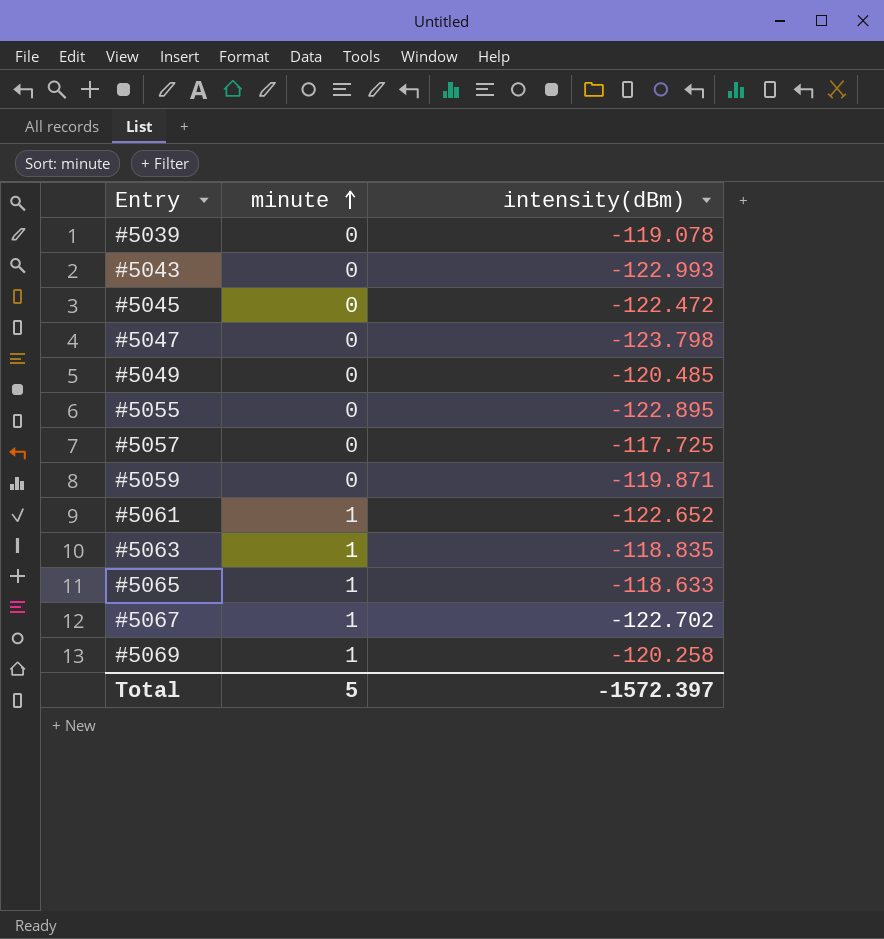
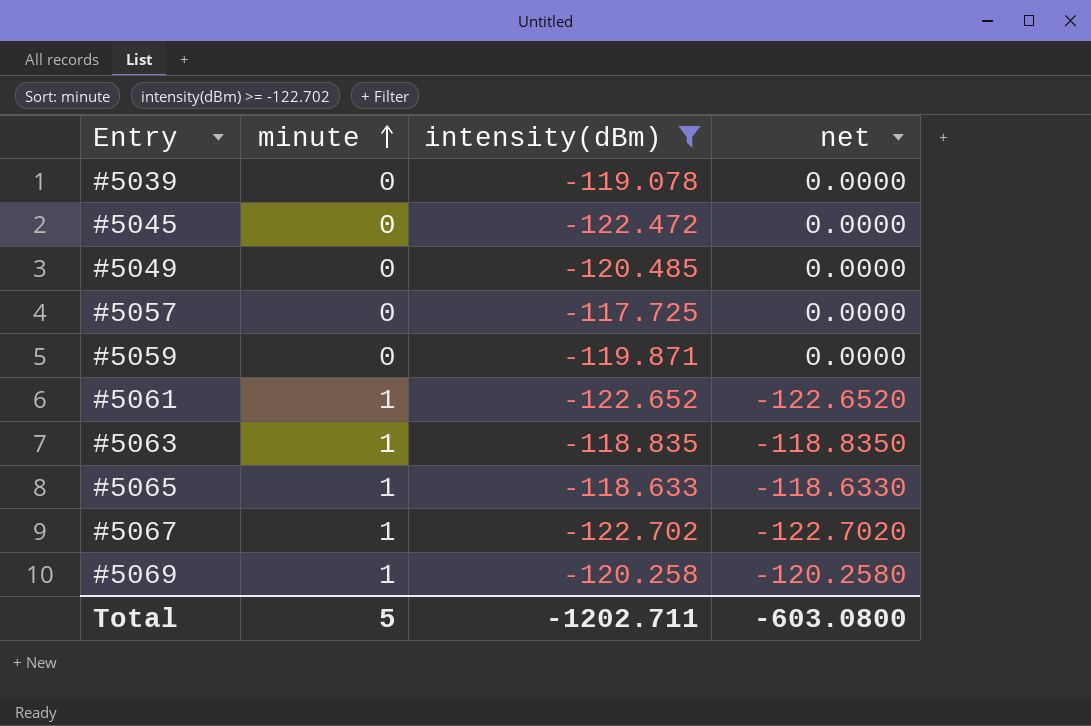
filter: none -> intensity(dBm) >= -122.702
column net | formula: none -> [minute] * [intensity(dBm)]
Total | intensity(dBm): -1572.397 -> -1202.711

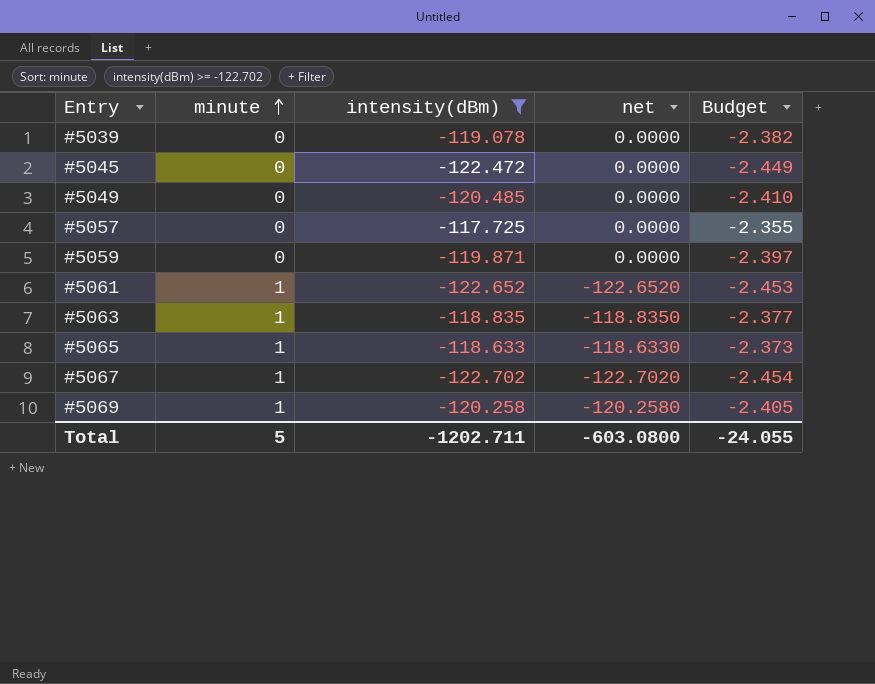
column Budget | formula: none -> [intensity(dBm)] * 0.02

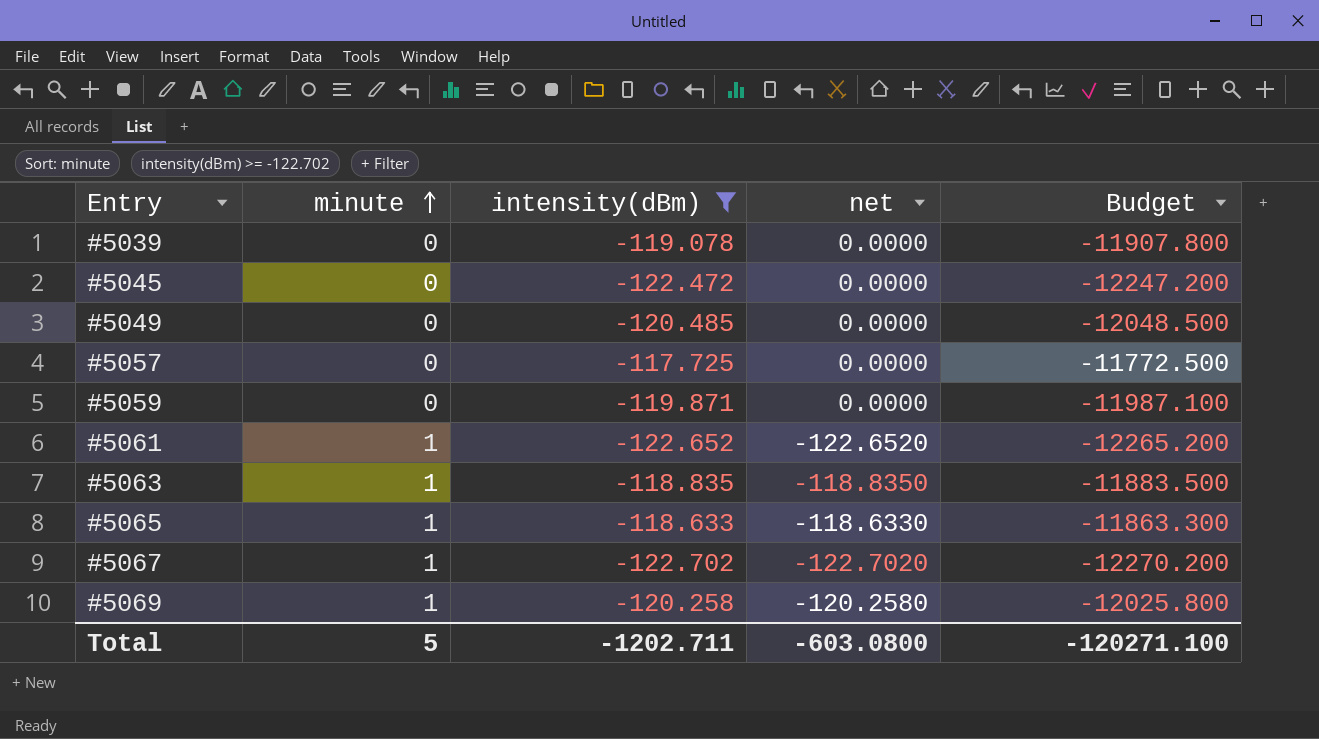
column Budget | formula: [intensity(dBm)] * 0.02 -> [intensity(dBm)] * 100
Total | Budget: -24.055 -> -120271.100

